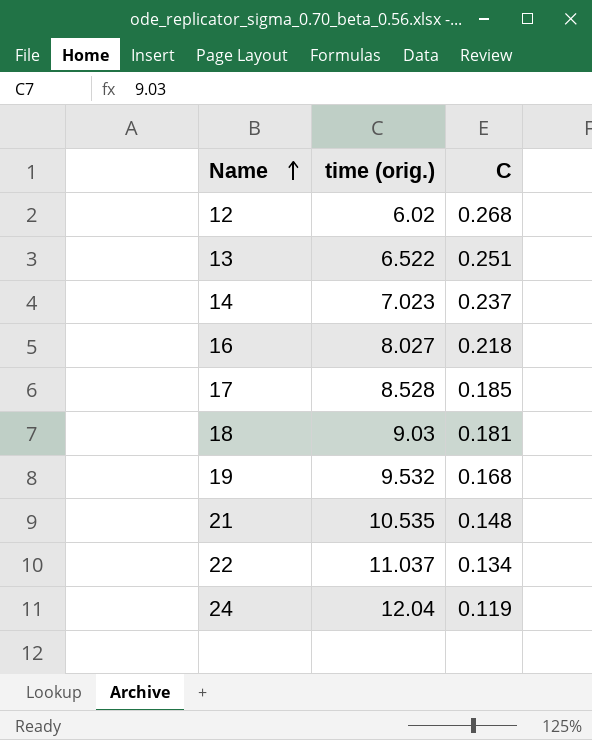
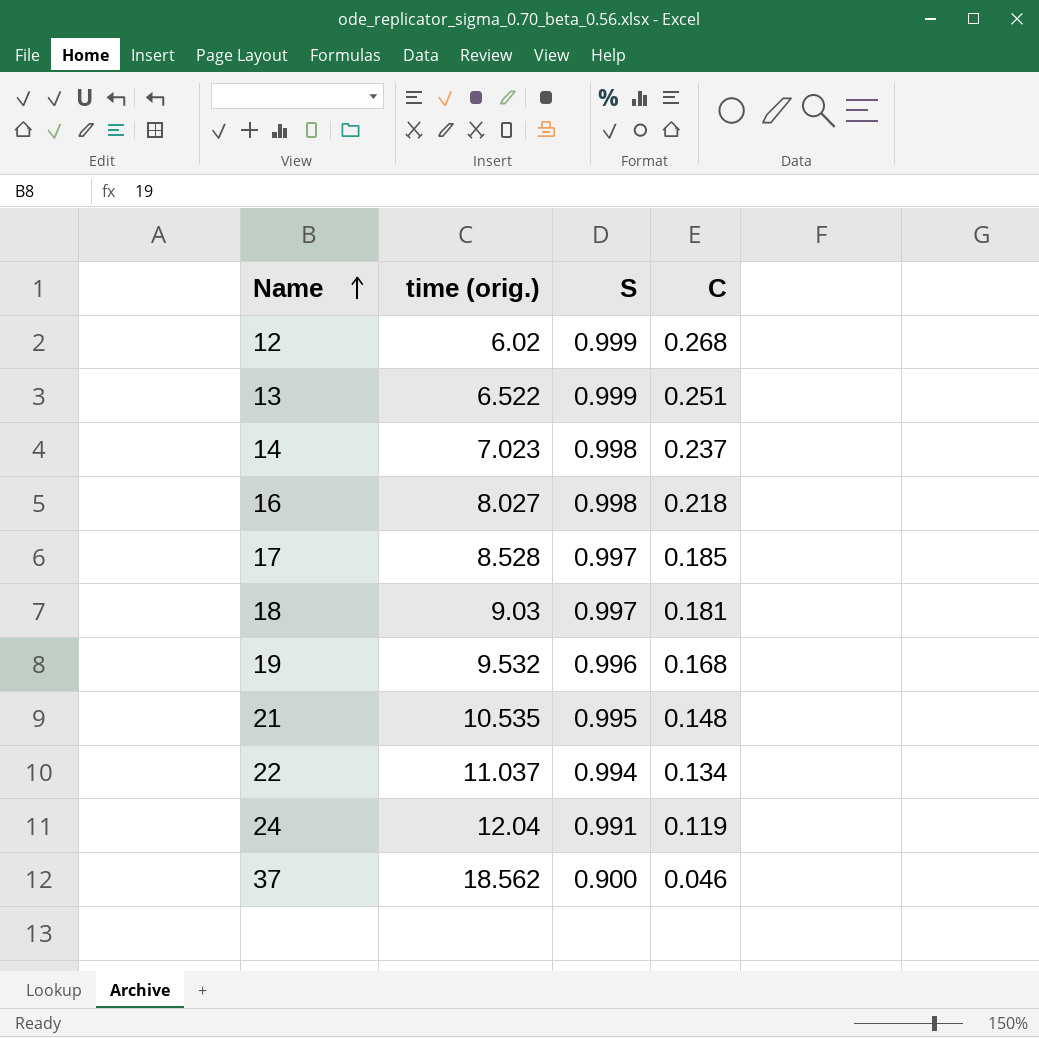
column S | position: none -> 3
row 37: none -> 18.562 | 0.900 | 0.046

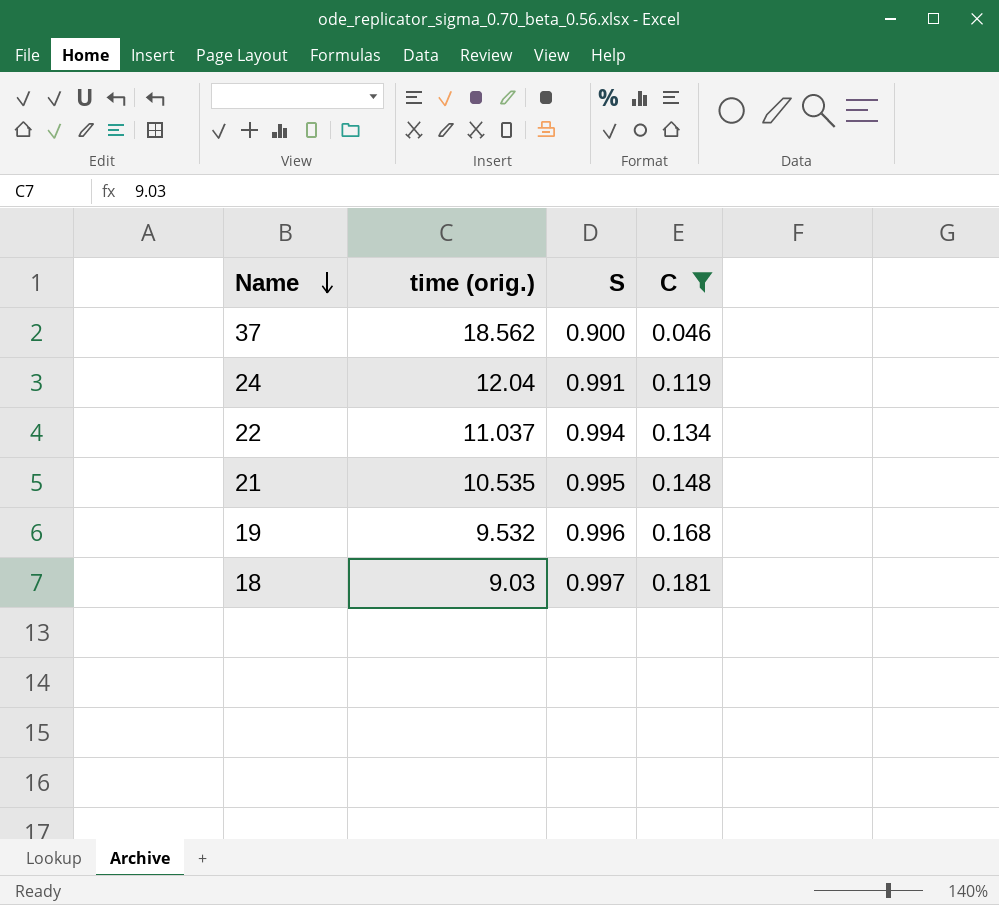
filter: none -> C <= 0.181
row order: Name ascending -> Name descending

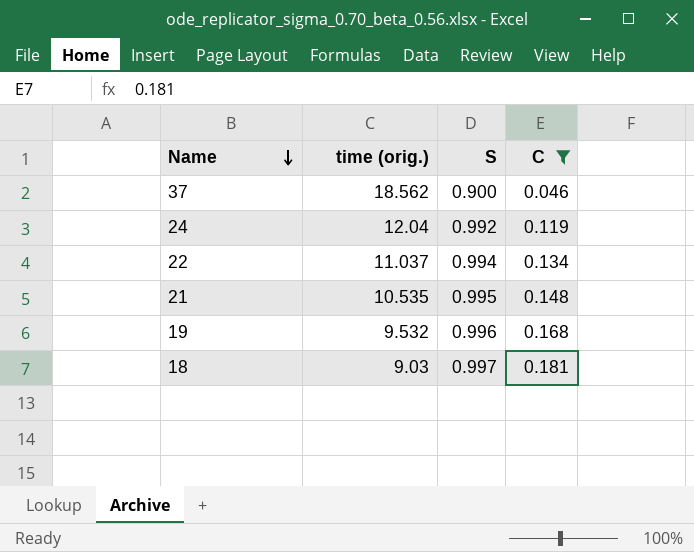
24 | S: 0.991 -> 0.992

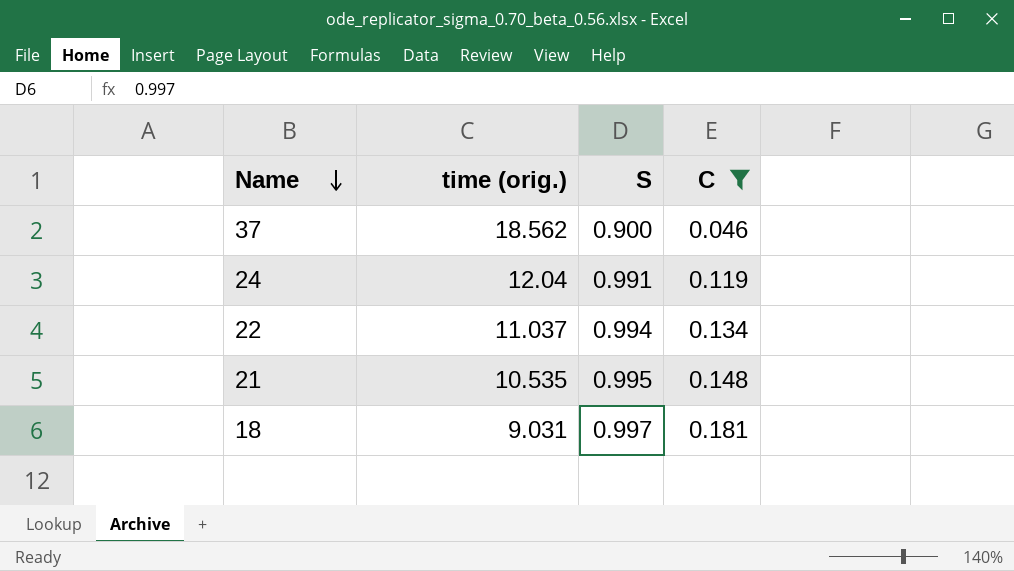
row 19: 9.532 | 0.996 | 0.168 -> none
24 | S: 0.992 -> 0.991
18 | time (orig.): 9.03 -> 9.031

